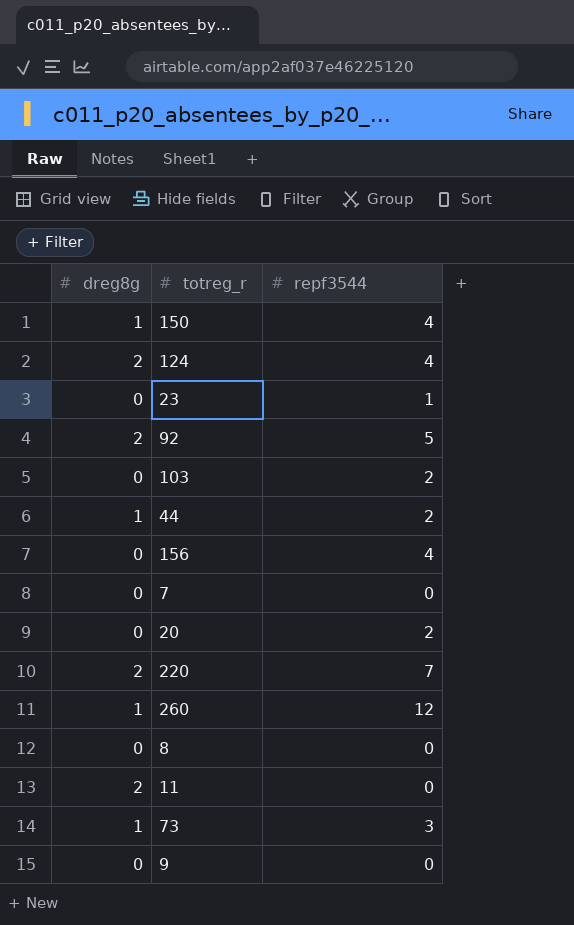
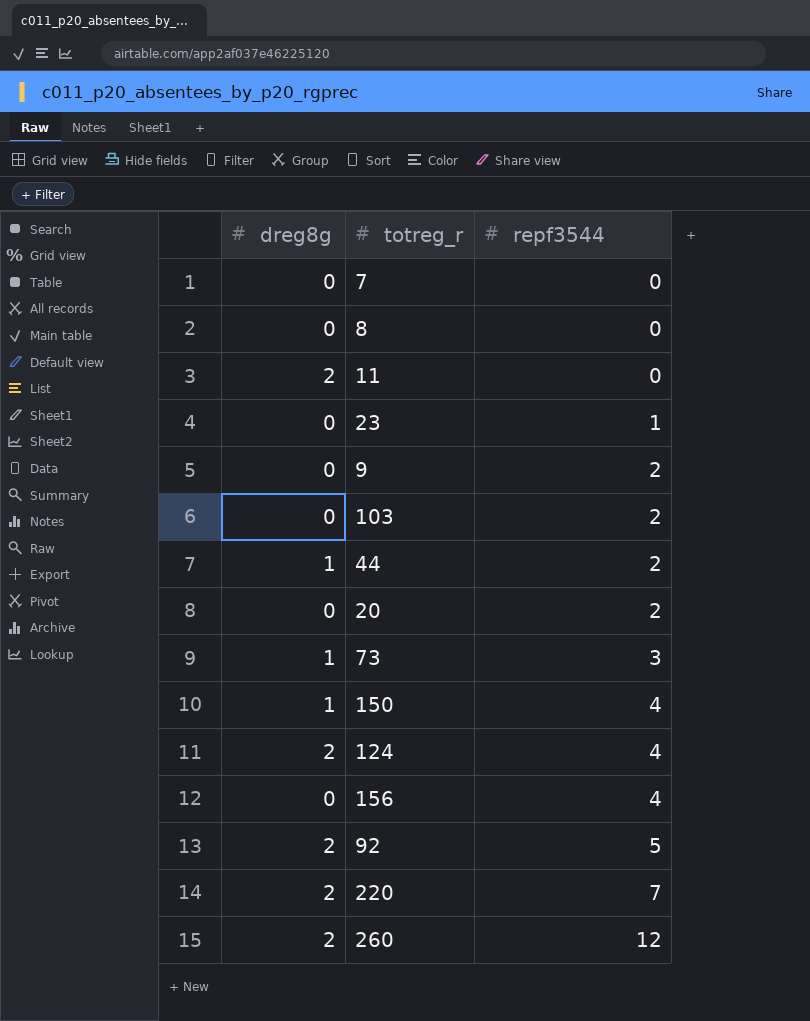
row order: none -> repf3544 ascending
9 | repf3544: 0 -> 2
260 | dreg8g: 1 -> 2

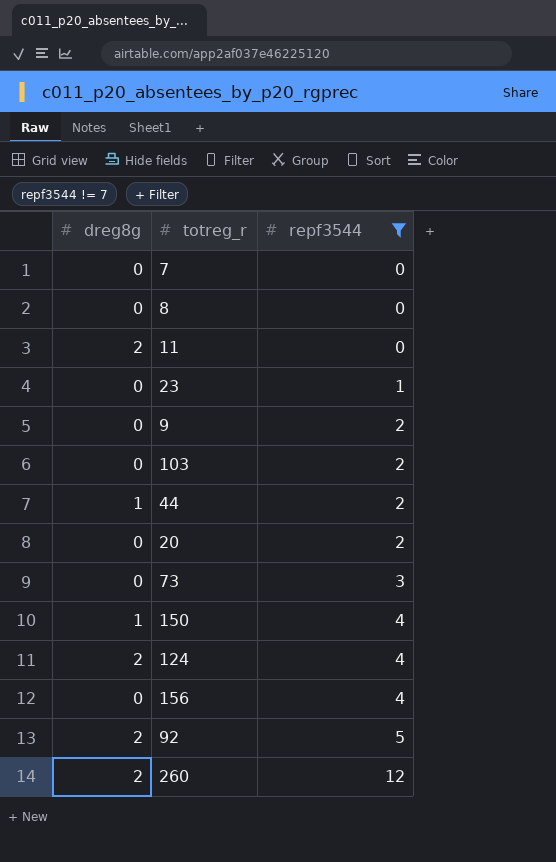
filter: none -> repf3544 != 7
73 | dreg8g: 1 -> 0

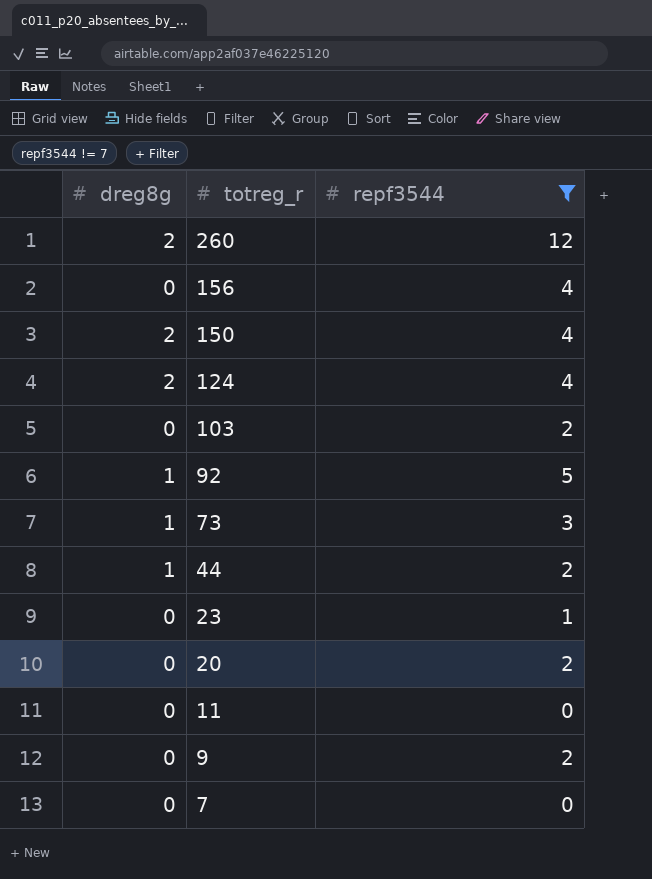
row order: repf3544 ascending -> totreg_r descending
row 8: 0 | 0 -> none
150 | dreg8g: 1 -> 2
92 | dreg8g: 2 -> 1
73 | dreg8g: 0 -> 1
11 | dreg8g: 2 -> 0

